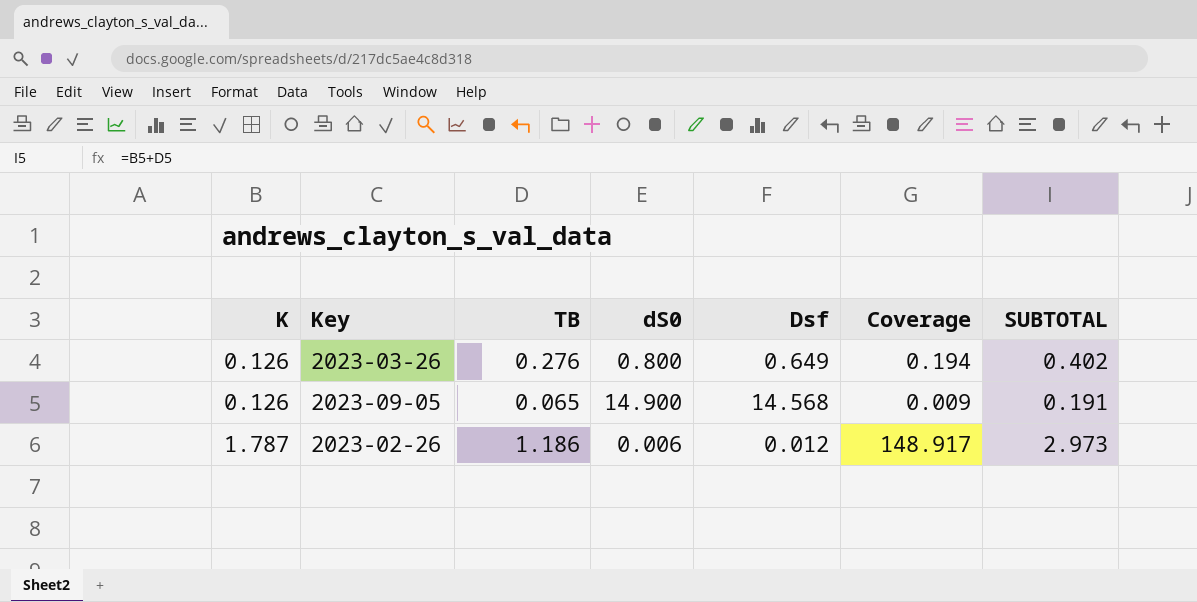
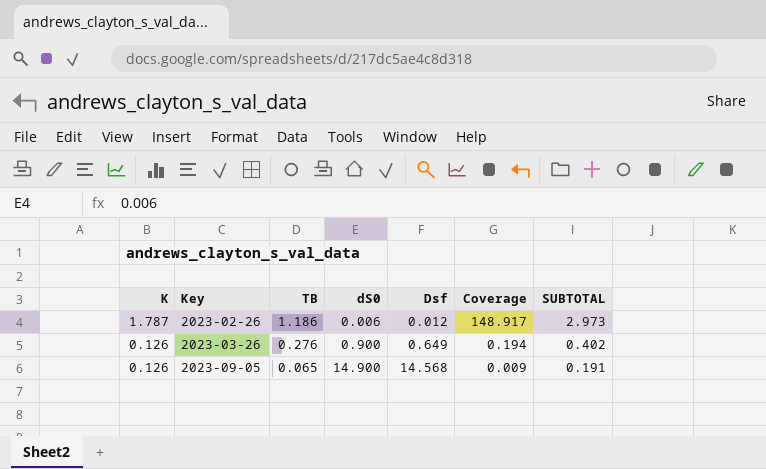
row order: K ascending -> K descending
2023-03-26 | dS0: 0.800 -> 0.900

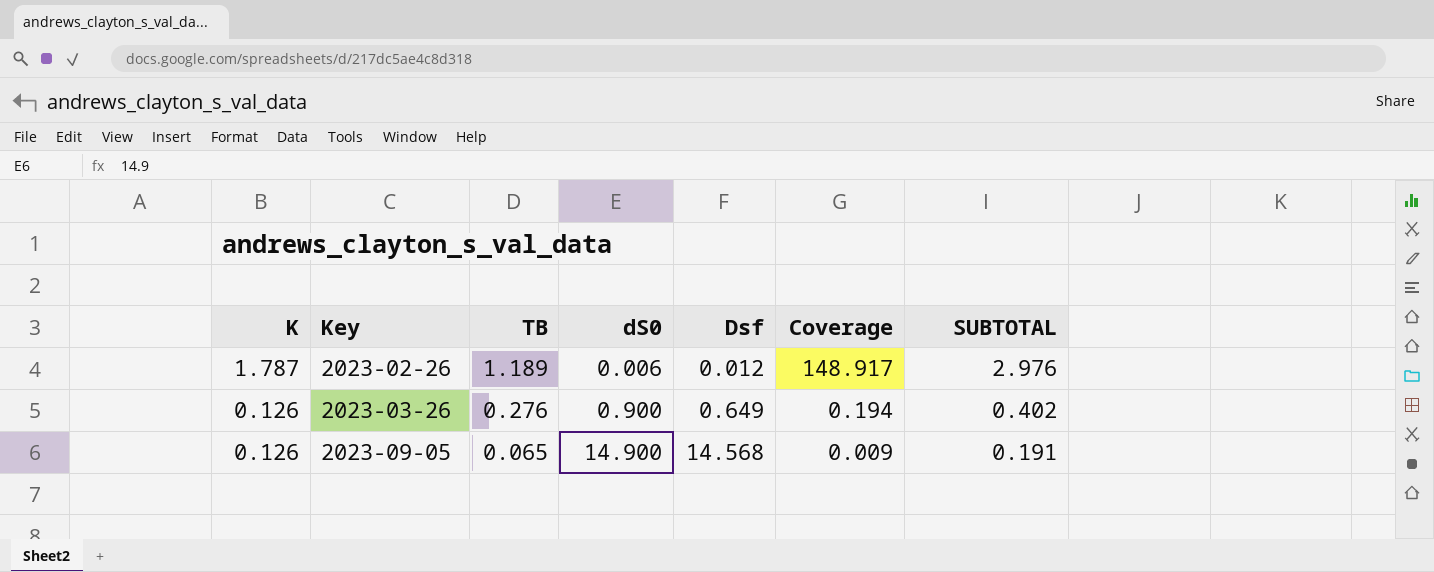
2023-02-26 | TB: 1.186 -> 1.189
2023-02-26 | SUBTOTAL: 2.973 -> 2.976

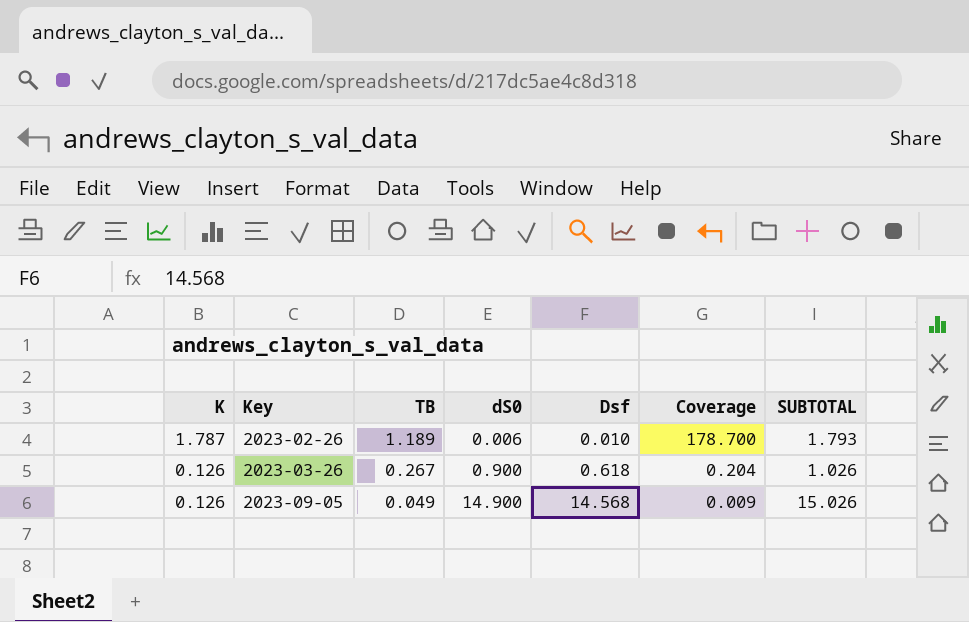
column SUBTOTAL | formula: [K] + [TB] -> [K] + [dS0]
2023-02-26 | Dsf: 0.012 -> 0.010
2023-02-26 | Coverage: 148.917 -> 178.700
2023-03-26 | TB: 0.276 -> 0.267
2023-03-26 | Dsf: 0.649 -> 0.618
2023-03-26 | Coverage: 0.194 -> 0.204
2023-09-05 | TB: 0.065 -> 0.049

